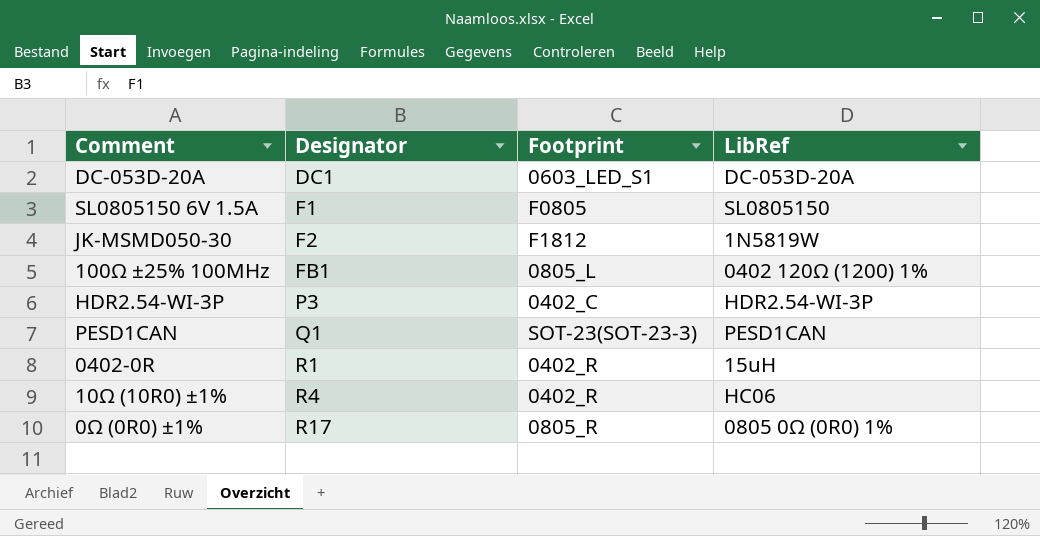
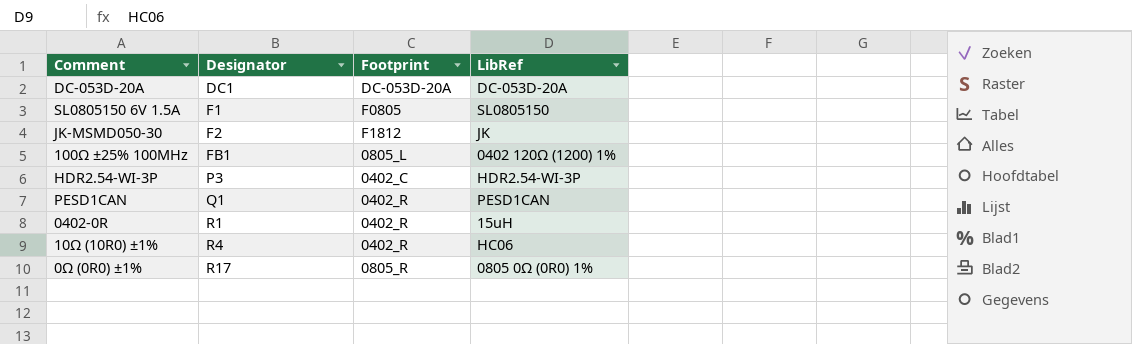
DC-053D-20A | Footprint: 0603_LED_S1 -> DC-053D-20A
JK-MSMD050-30 | LibRef: 1N5819W -> JK
PESD1CAN | Footprint: SOT-23(SOT-23-3) -> 0402_R

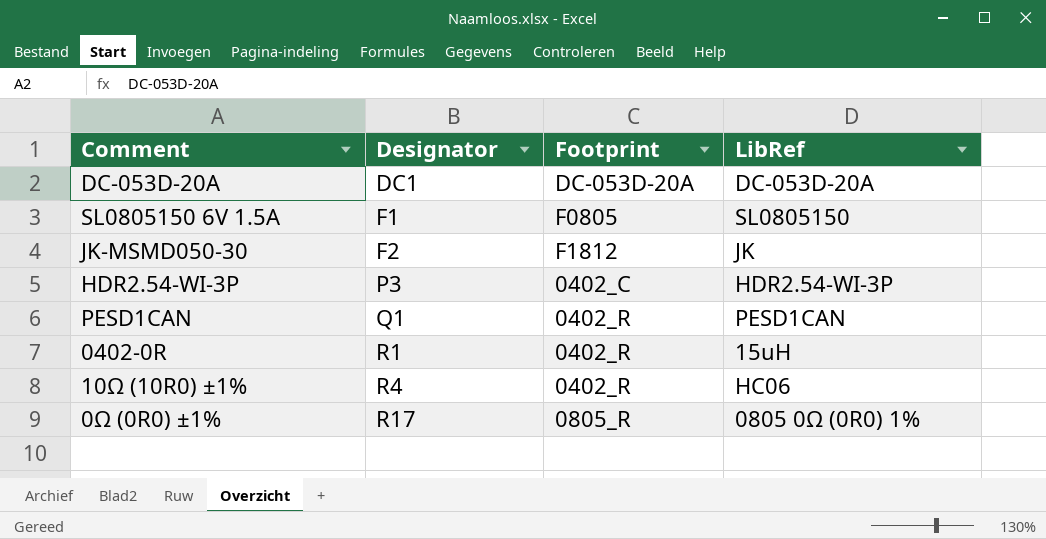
row 100Ω ±25% 100MHz: FB1 | 0805_L | 0402 120Ω (1200) 1% -> none

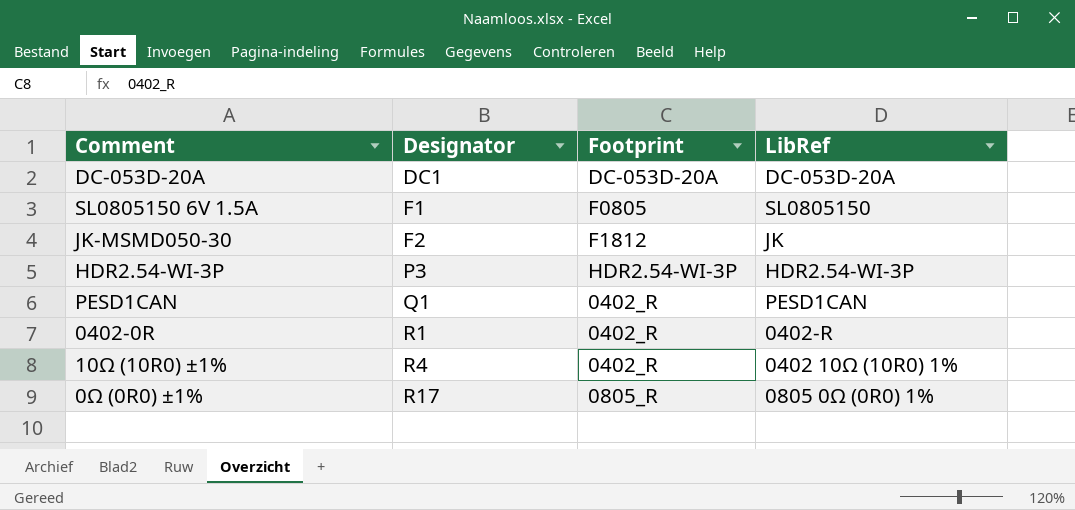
HDR2.54-WI-3P | Footprint: 0402_C -> HDR2.54-WI-3P
0402-0R | LibRef: 15uH -> 0402-R
10Ω (10R0) ±1% | LibRef: HC06 -> 0402 10Ω (10R0) 1%

